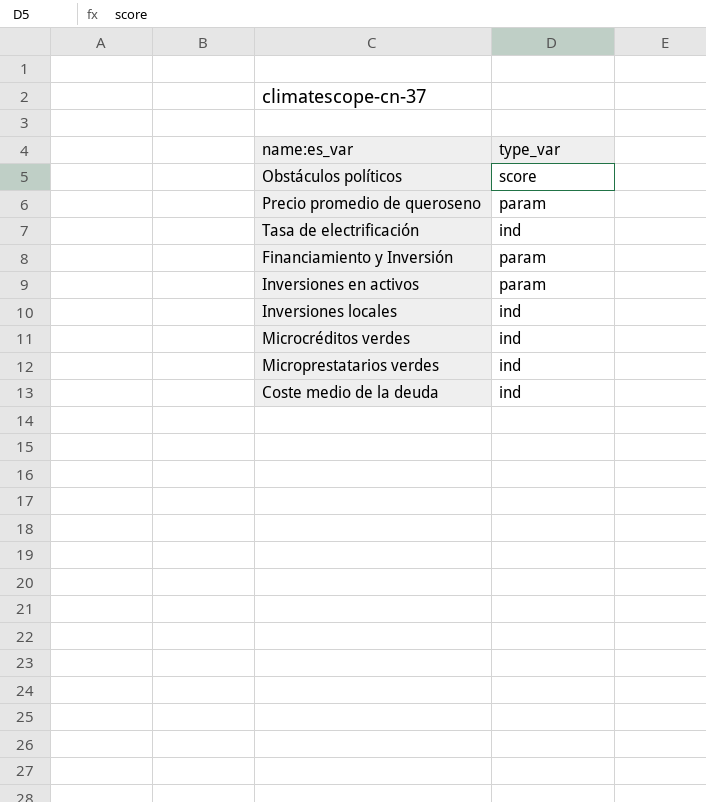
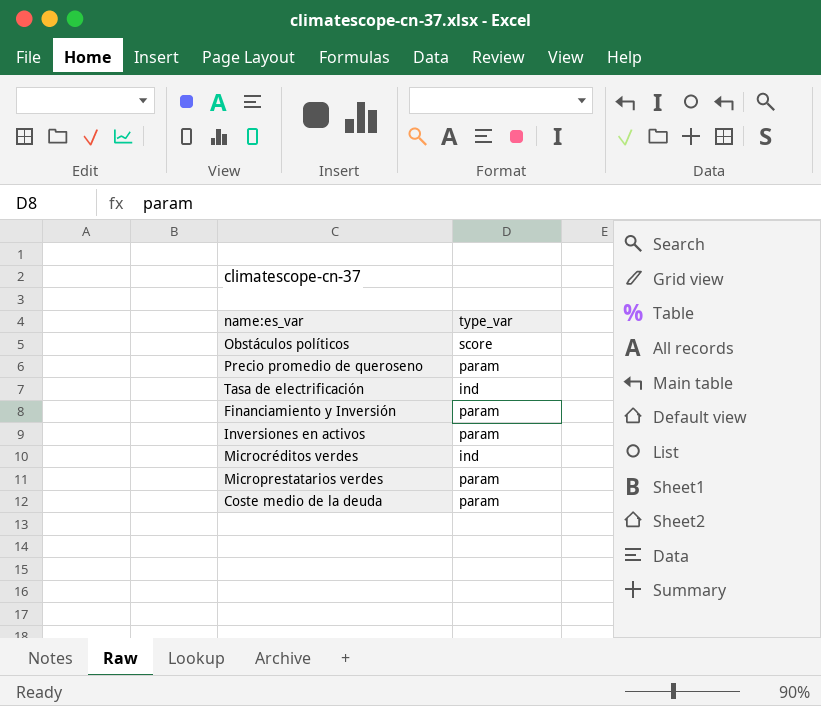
row Inversiones locales: ind -> none
Microprestatarios verdes | type_var: ind -> param
Coste medio de la deuda | type_var: ind -> param

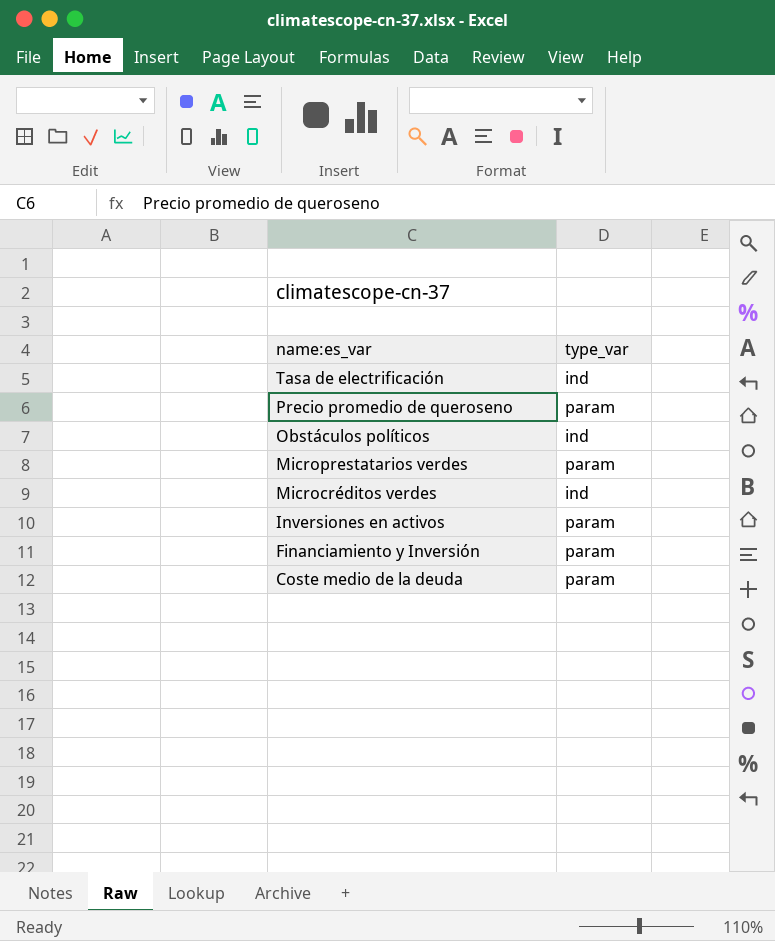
row order: none -> name:es_var descending
Obstáculos políticos | type_var: score -> ind

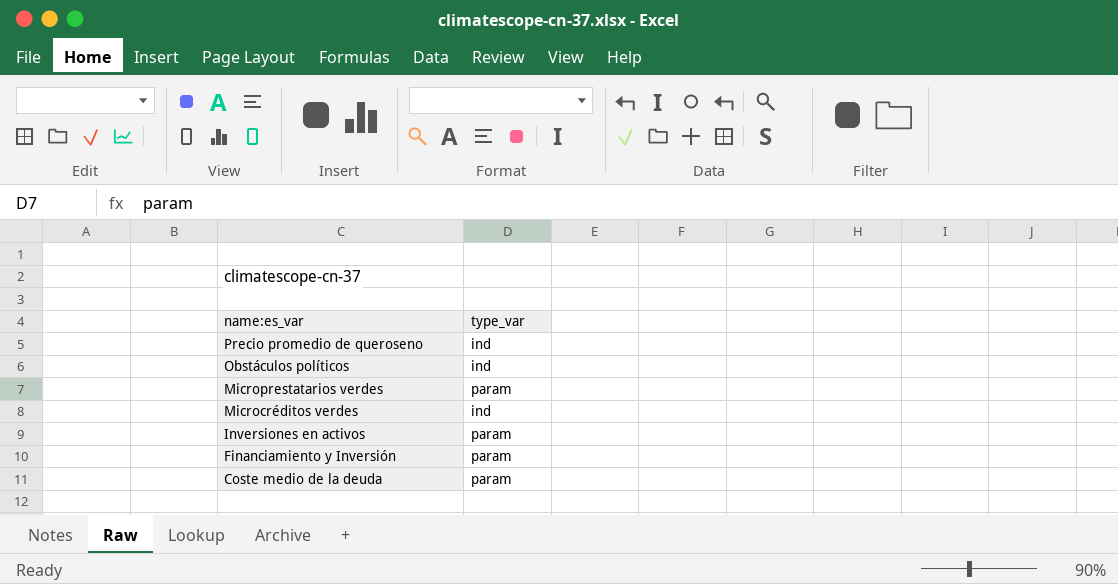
row Tasa de electrificación: ind -> none
Precio promedio de queroseno | type_var: param -> ind

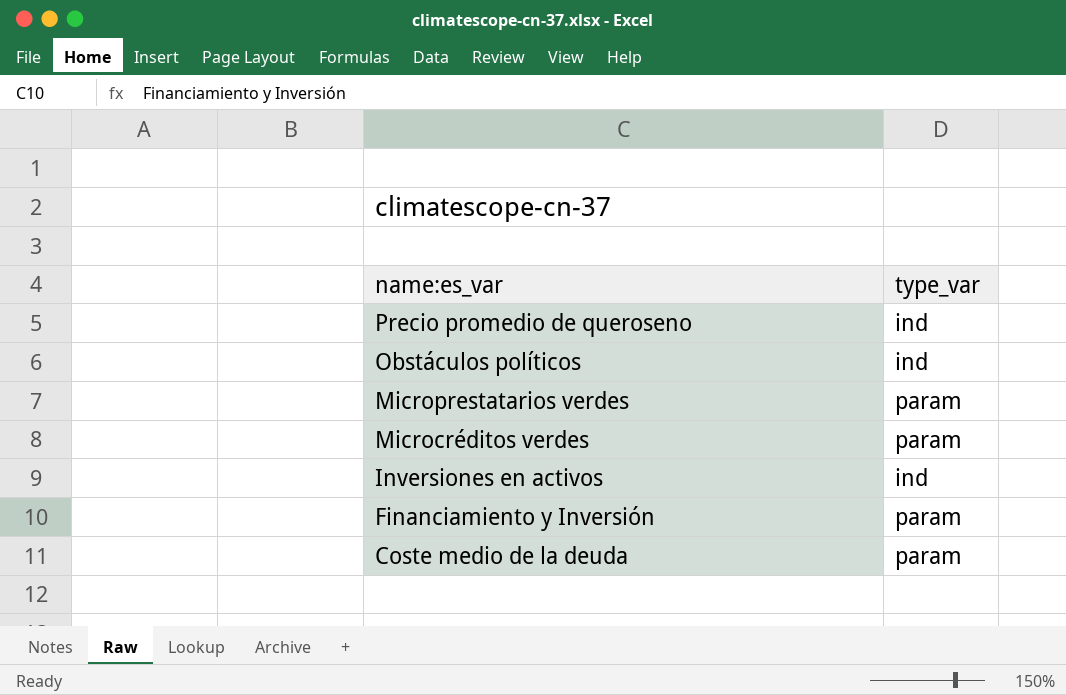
Microcréditos verdes | type_var: ind -> param
Inversiones en activos | type_var: param -> ind

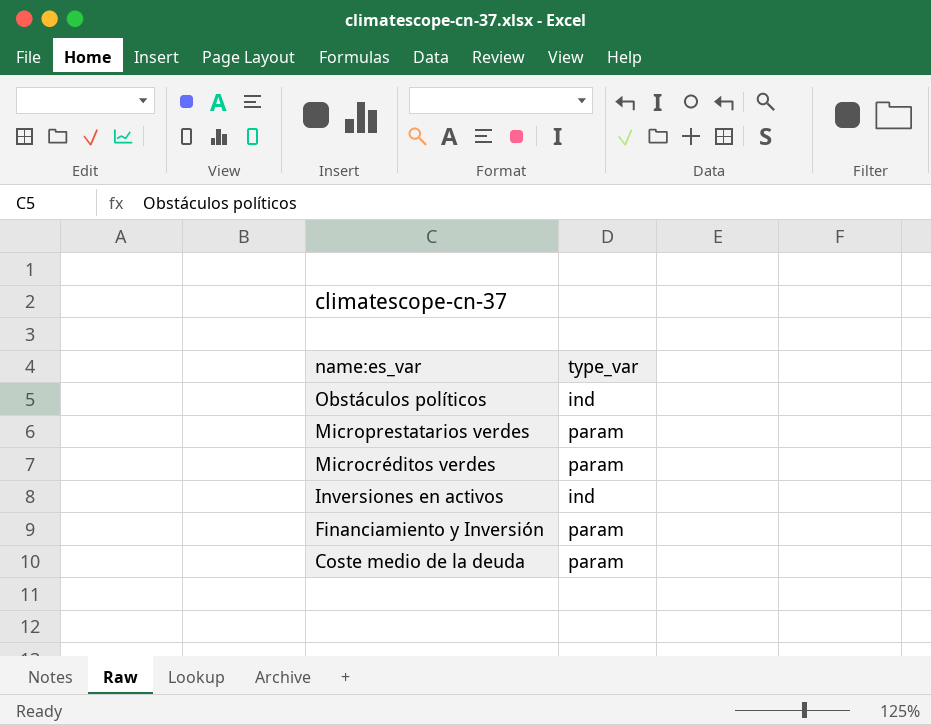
row Precio promedio de queroseno: ind -> none

